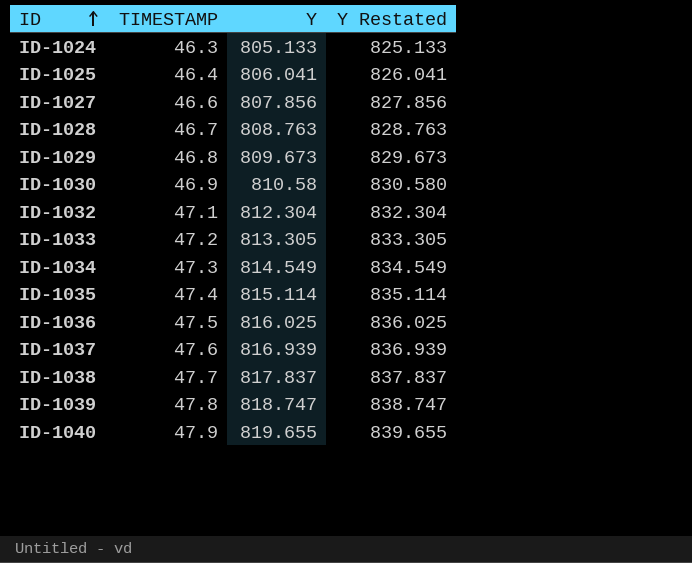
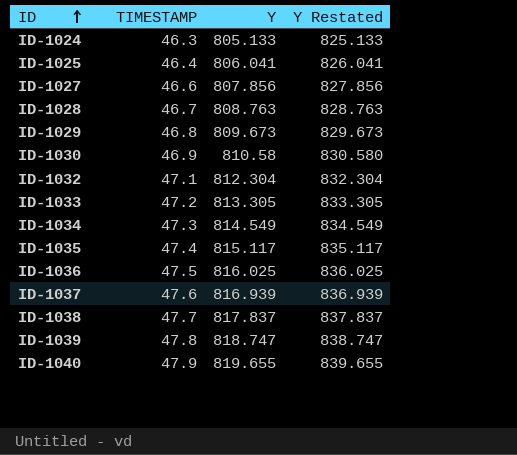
ID-1035 | Y: 815.114 -> 815.117
ID-1035 | Y Restated: 835.114 -> 835.117

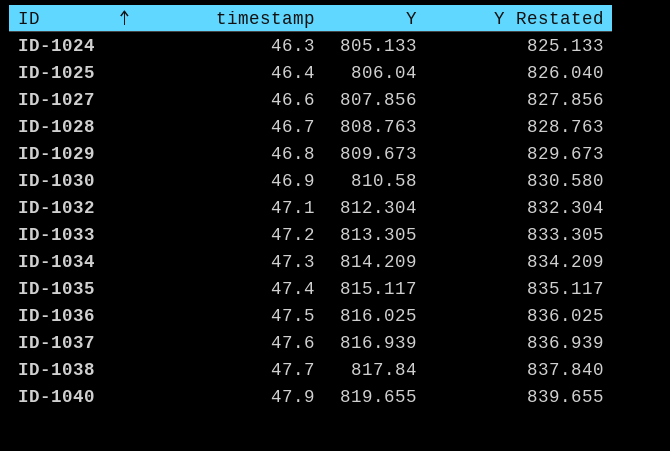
column name: TIMESTAMP -> timestamp
row ID-1039: 47.8 | 818.747 | 838.747 -> none
ID-1025 | Y: 806.041 -> 806.04
ID-1025 | Y Restated: 826.041 -> 826.040
ID-1034 | Y: 814.549 -> 814.209
ID-1034 | Y Restated: 834.549 -> 834.209
ID-1038 | Y: 817.837 -> 817.84
ID-1038 | Y Restated: 837.837 -> 837.840

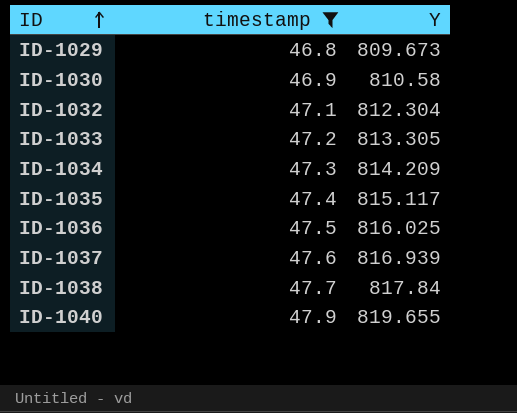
filter: none -> timestamp >= 46.8
column Y Restated | formula: [Y] + 20 -> none

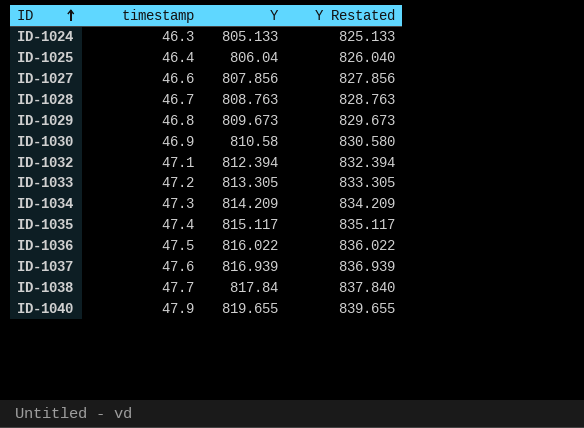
filter: timestamp >= 46.8 -> none
column Y Restated | formula: none -> [Y] + 20
ID-1032 | Y: 812.304 -> 812.394
ID-1036 | Y: 816.025 -> 816.022

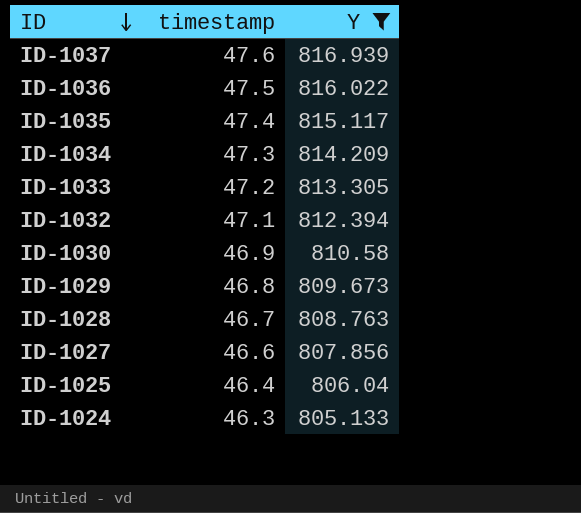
filter: none -> Y <= 816.939
row order: ID ascending -> ID descending
column Y Restated | formula: [Y] + 20 -> none

